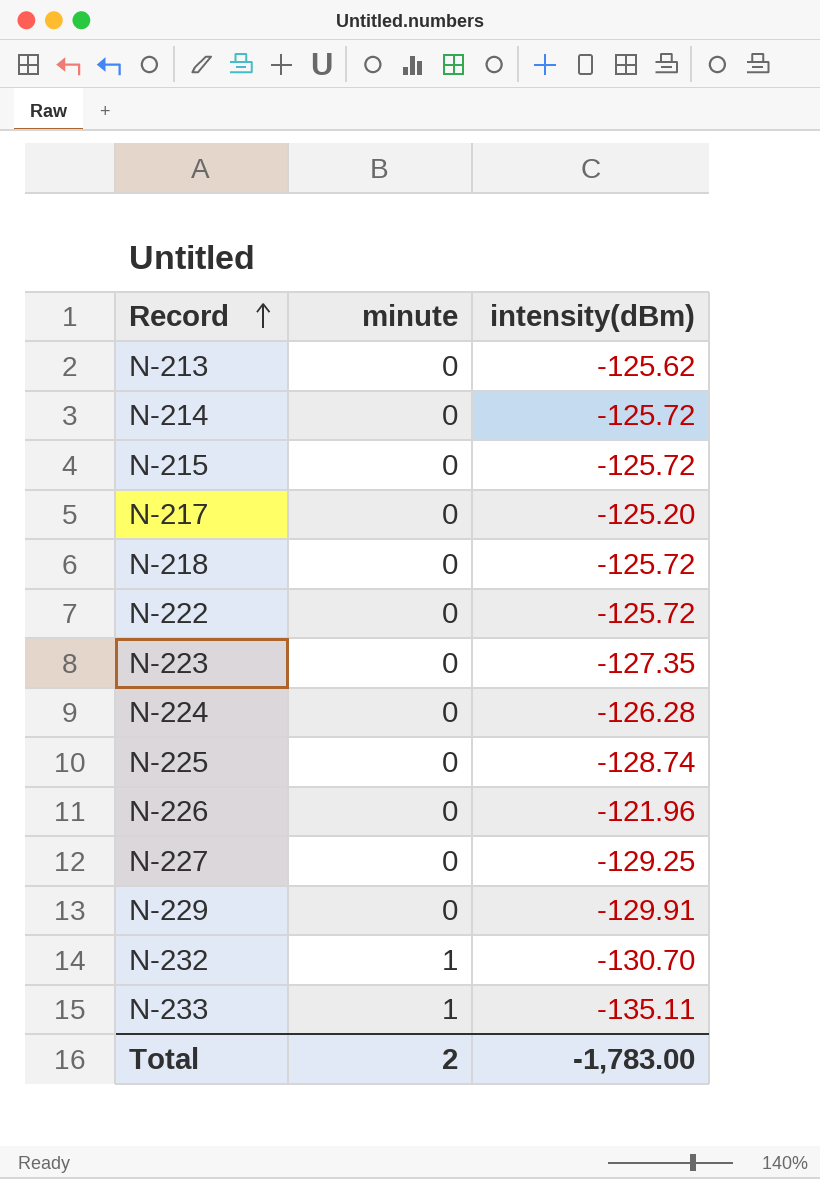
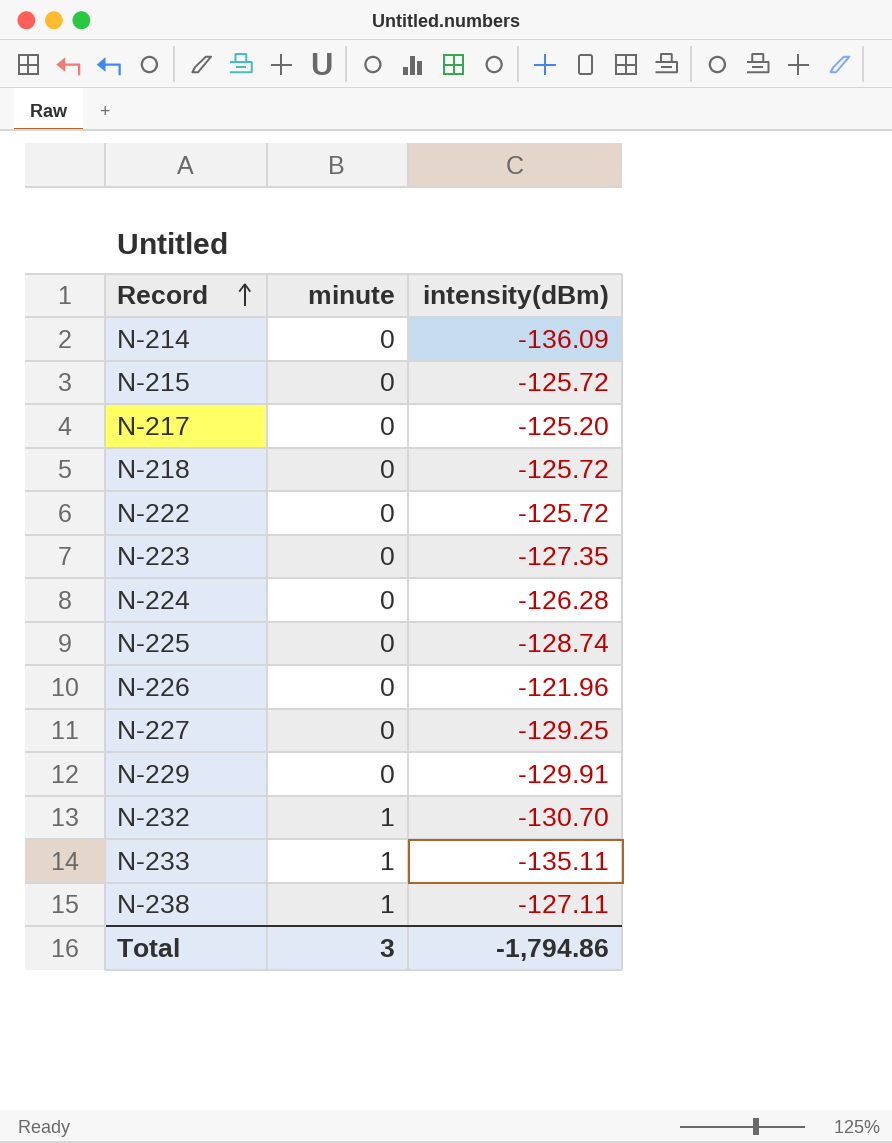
row N-213: 0 | -125.62 -> none
N-214 | intensity(dBm): -125.72 -> -136.09
row N-238: none -> 1 | -127.11
Total | minute: 2 -> 3
Total | intensity(dBm): -1,783.00 -> -1,794.86

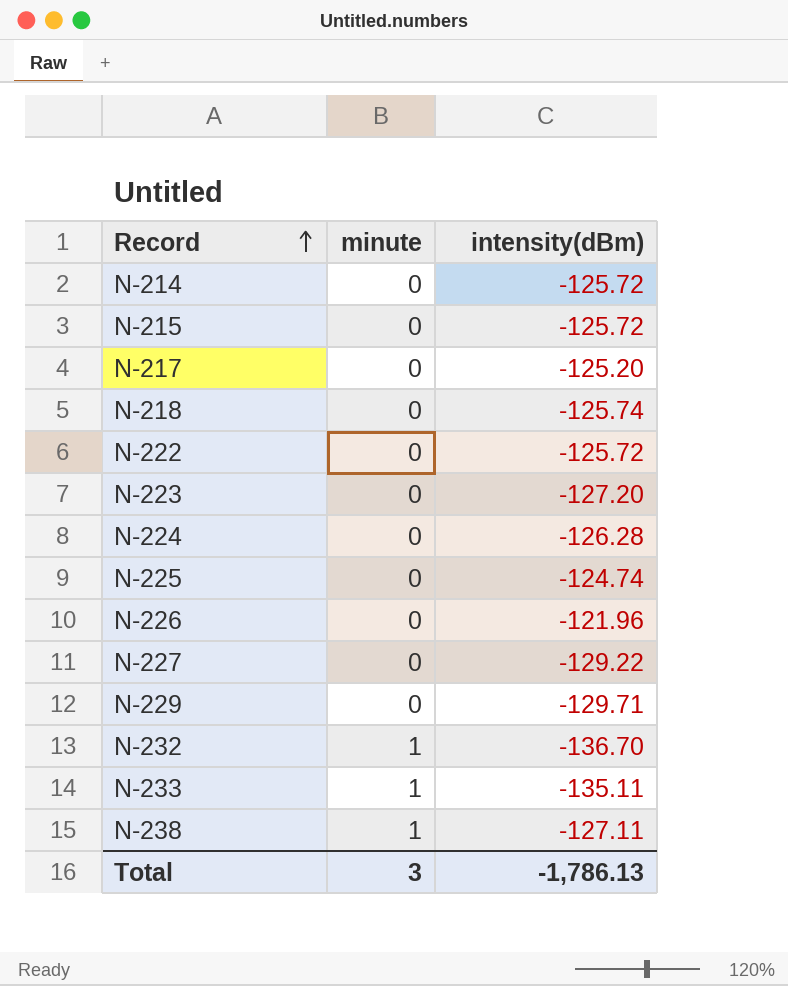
N-214 | intensity(dBm): -136.09 -> -125.72
N-218 | intensity(dBm): -125.72 -> -125.74
N-223 | intensity(dBm): -127.35 -> -127.20
N-225 | intensity(dBm): -128.74 -> -124.74
N-227 | intensity(dBm): -129.25 -> -129.22
N-229 | intensity(dBm): -129.91 -> -129.71
N-232 | intensity(dBm): -130.70 -> -136.70
Total | intensity(dBm): -1,794.86 -> -1,786.13

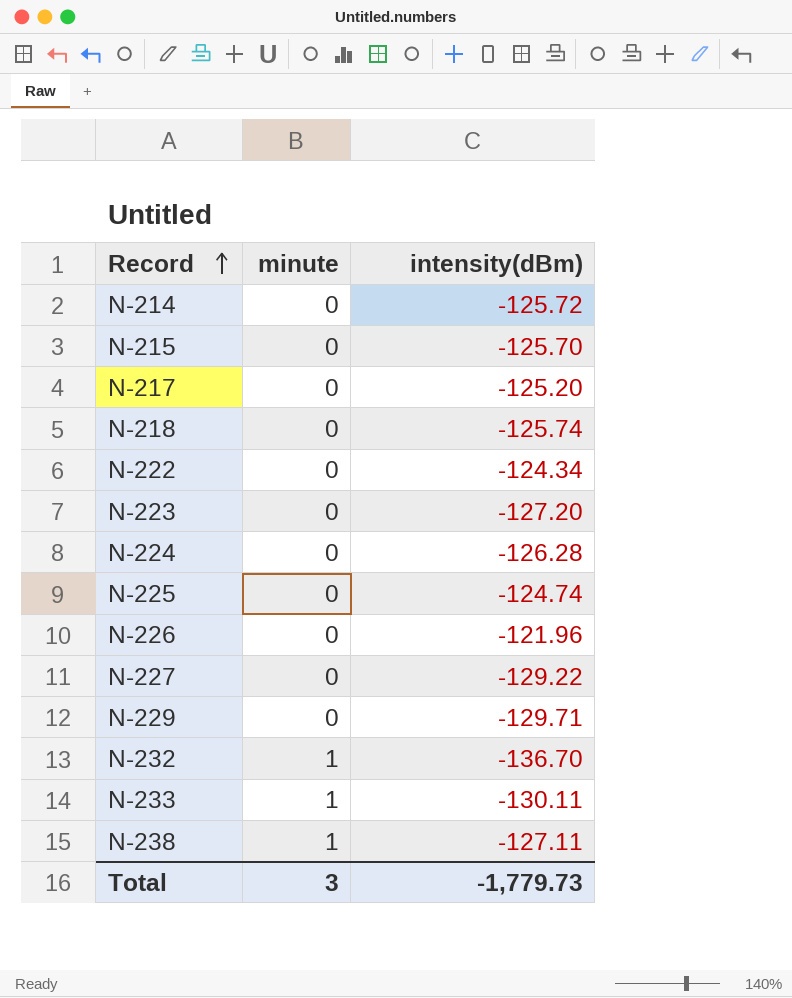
N-215 | intensity(dBm): -125.72 -> -125.70
N-222 | intensity(dBm): -125.72 -> -124.34
N-233 | intensity(dBm): -135.11 -> -130.11
Total | intensity(dBm): -1,786.13 -> -1,779.73

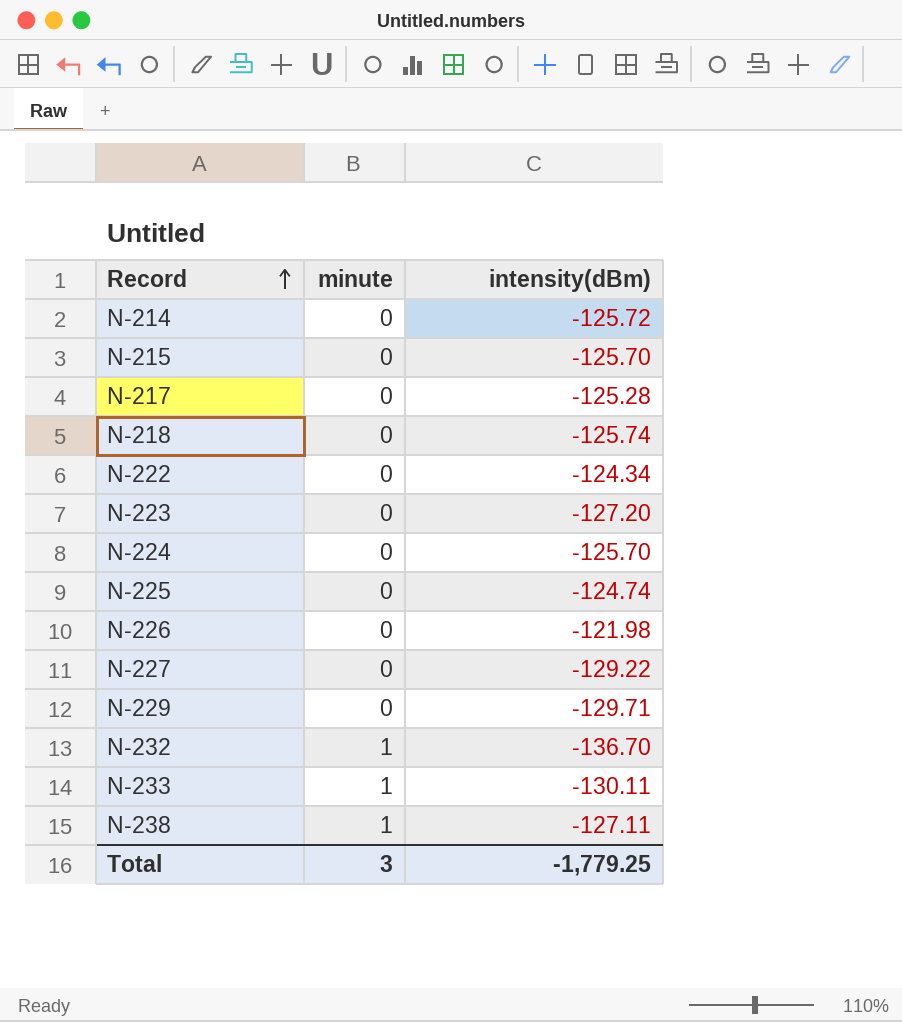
N-217 | intensity(dBm): -125.20 -> -125.28
N-224 | intensity(dBm): -126.28 -> -125.70
N-226 | intensity(dBm): -121.96 -> -121.98
Total | intensity(dBm): -1,779.73 -> -1,779.25

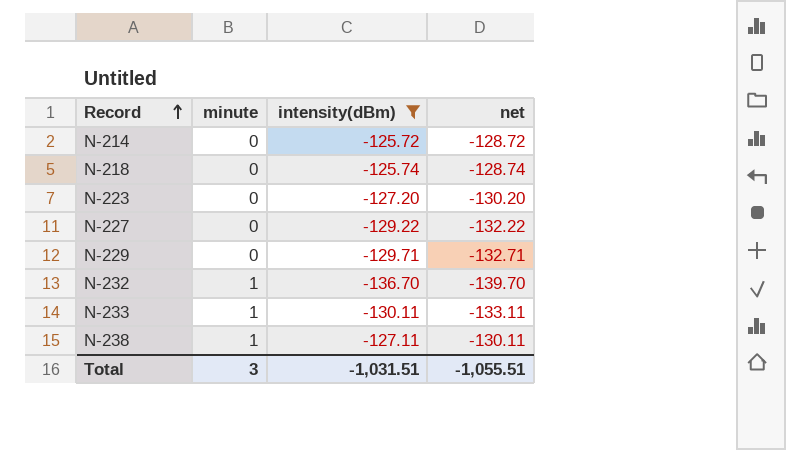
filter: none -> intensity(dBm) <= -125.72
column net | formula: none -> [intensity(dBm)] - 3
Total | intensity(dBm): -1,779.25 -> -1,031.51

